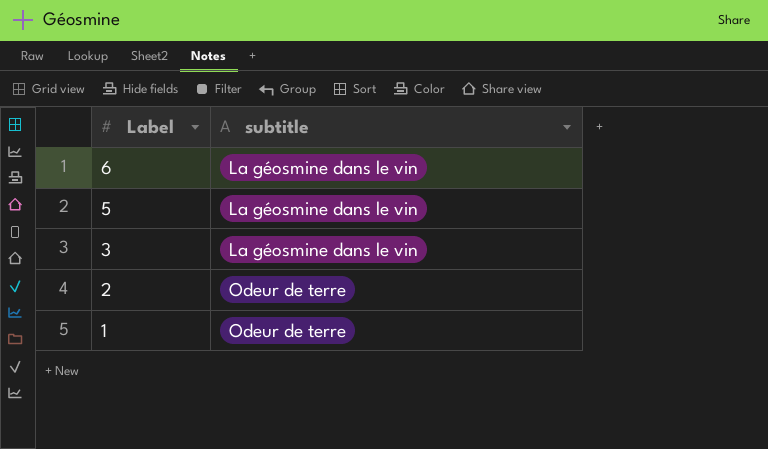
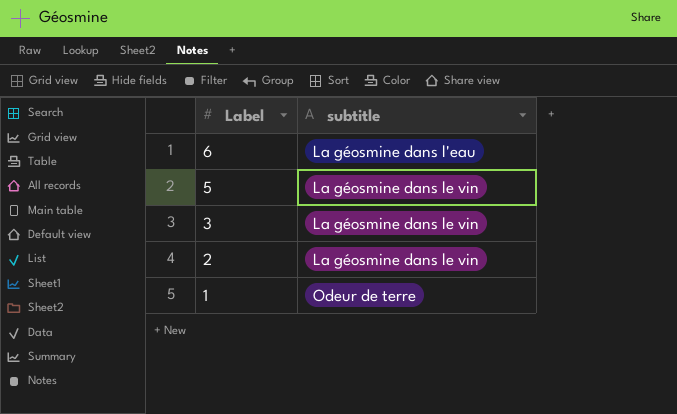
6 | subtitle: La géosmine dans le vin -> La géosmine dans l'eau
2 | subtitle: Odeur de terre -> La géosmine dans le vin

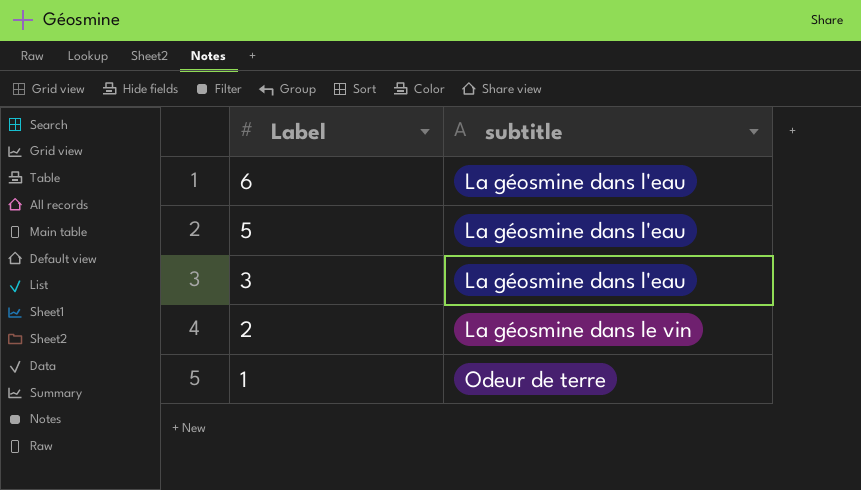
5 | subtitle: La géosmine dans le vin -> La géosmine dans l'eau
3 | subtitle: La géosmine dans le vin -> La géosmine dans l'eau

